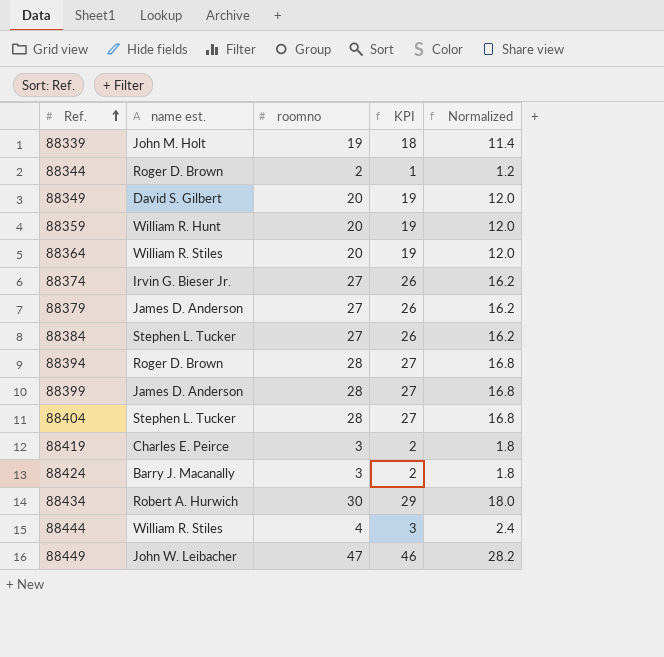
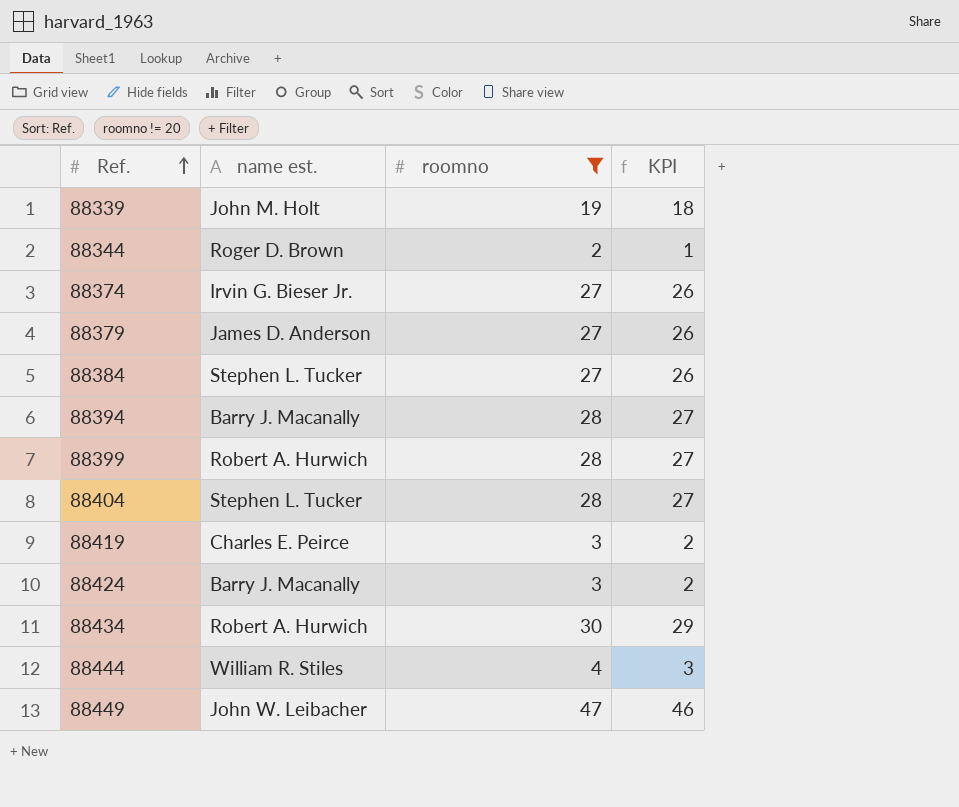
filter: none -> roomno != 20
column Normalized | formula: [roomno] * 0.6 -> none
88394 | name est.: Roger D. Brown -> Barry J. Macanally
88399 | name est.: James D. Anderson -> Robert A. Hurwich

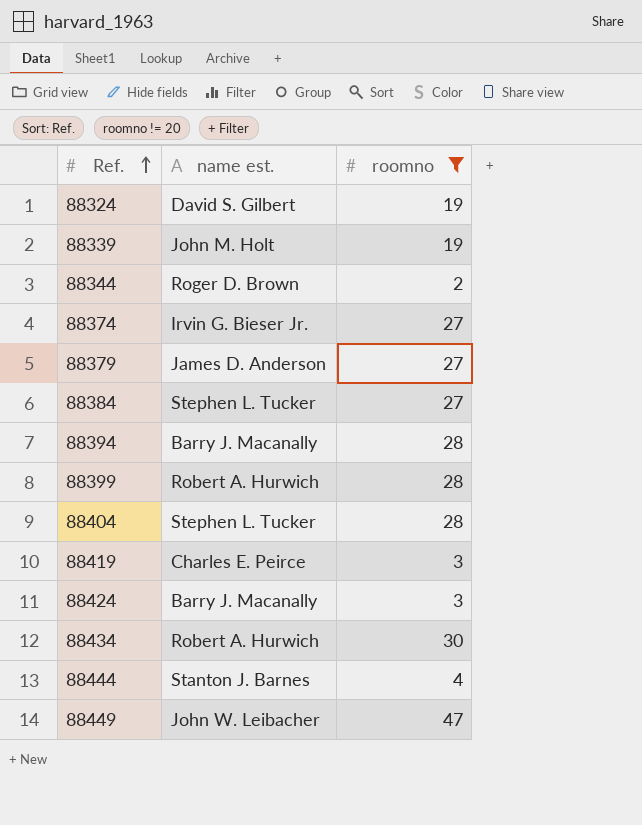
column KPI | formula: [roomno] - 1 -> none
row 88324: none -> David S. Gilbert | 19
88444 | name est.: William R. Stiles -> Stanton J. Barnes

